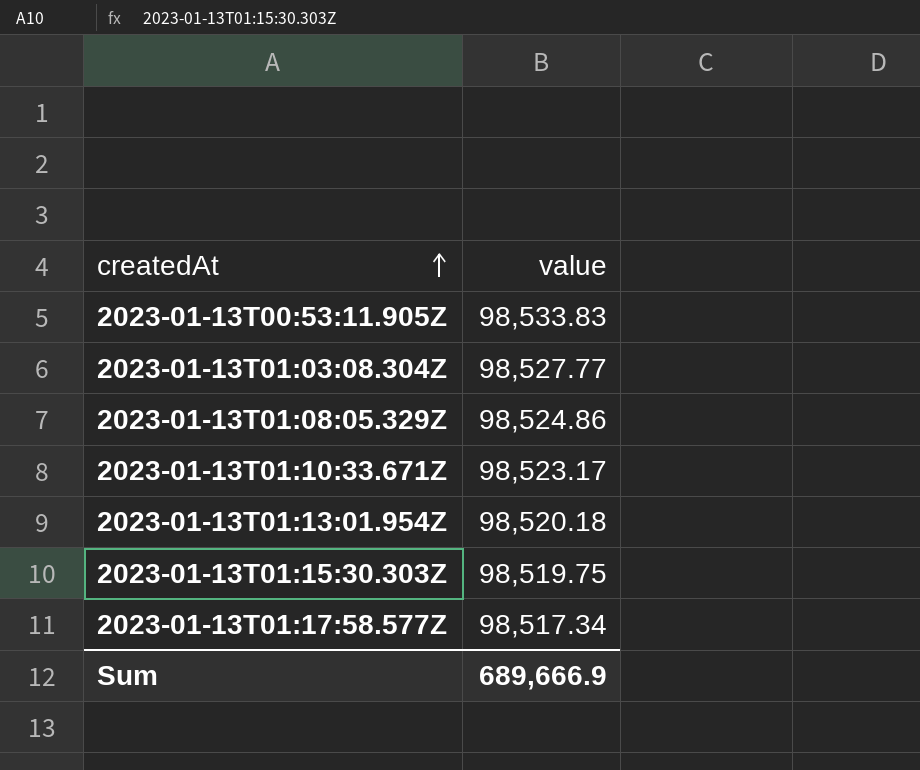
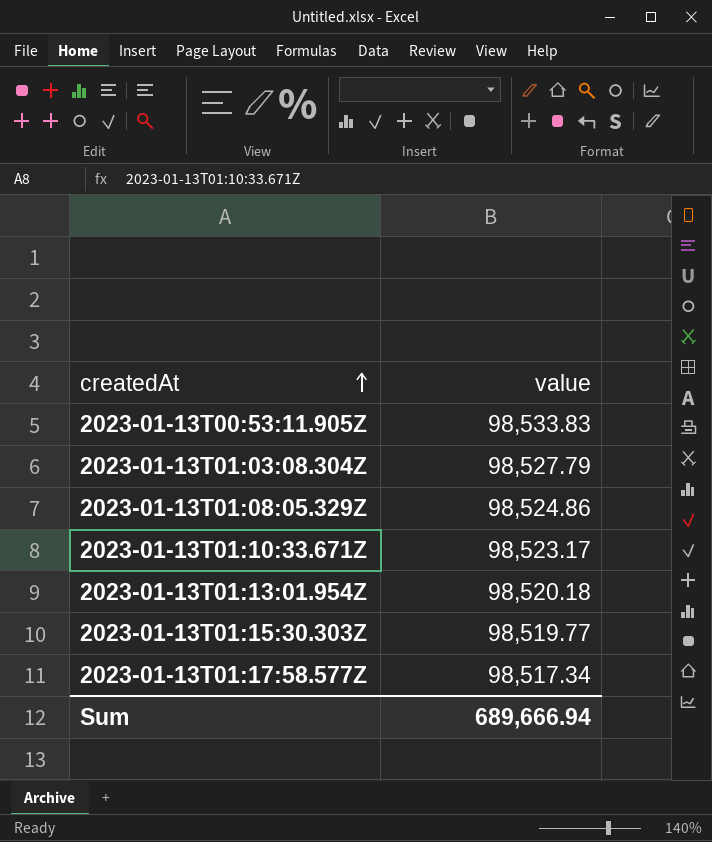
2023-01-13T01:03:08.304Z | value: 98,527.77 -> 98,527.79
2023-01-13T01:15:30.303Z | value: 98,519.75 -> 98,519.77
Sum | value: 689,666.9 -> 689,666.94

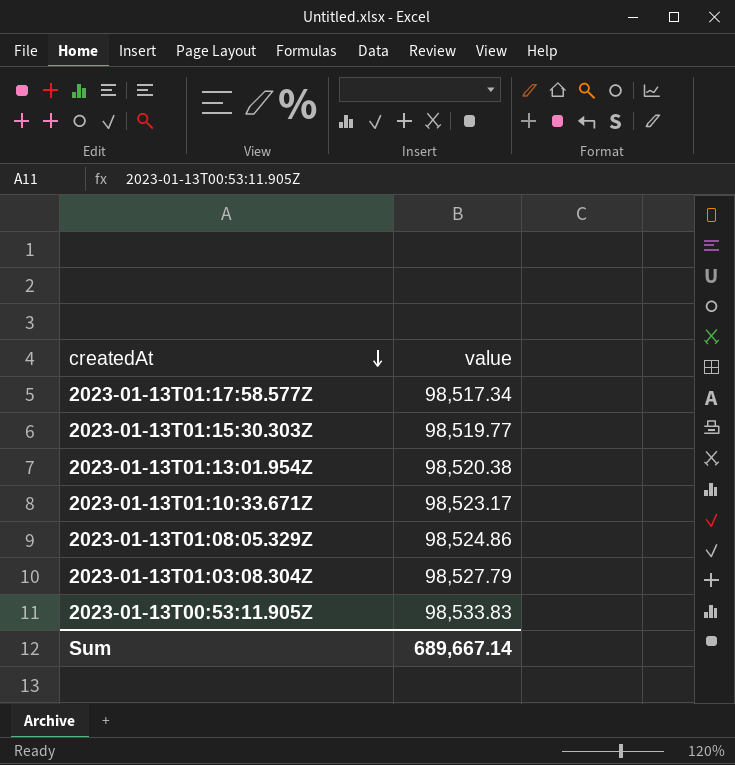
row order: createdAt ascending -> createdAt descending
2023-01-13T01:13:01.954Z | value: 98,520.18 -> 98,520.38
Sum | value: 689,666.94 -> 689,667.14

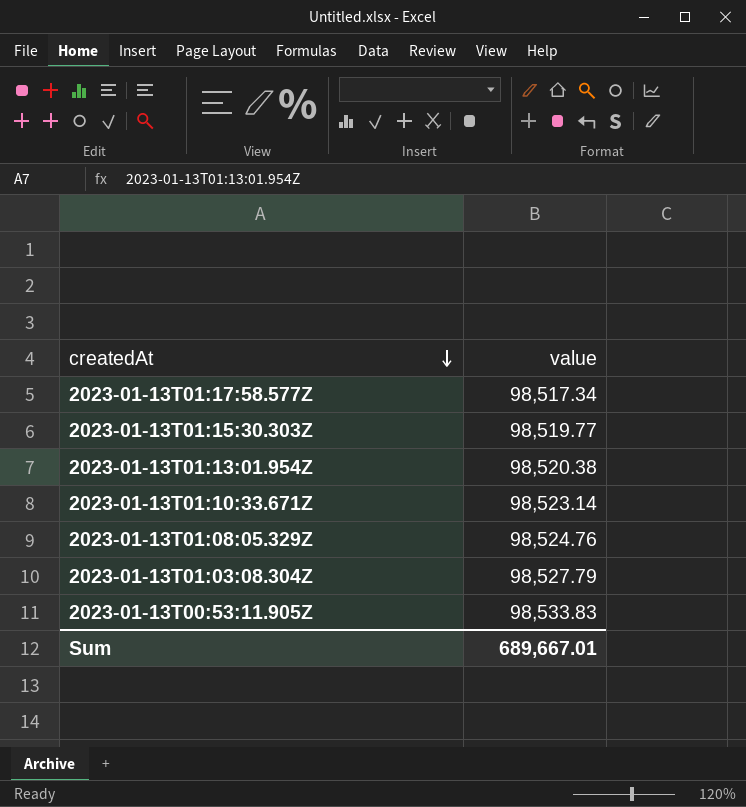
2023-01-13T01:10:33.671Z | value: 98,523.17 -> 98,523.14
2023-01-13T01:08:05.329Z | value: 98,524.86 -> 98,524.76
Sum | value: 689,667.14 -> 689,667.01

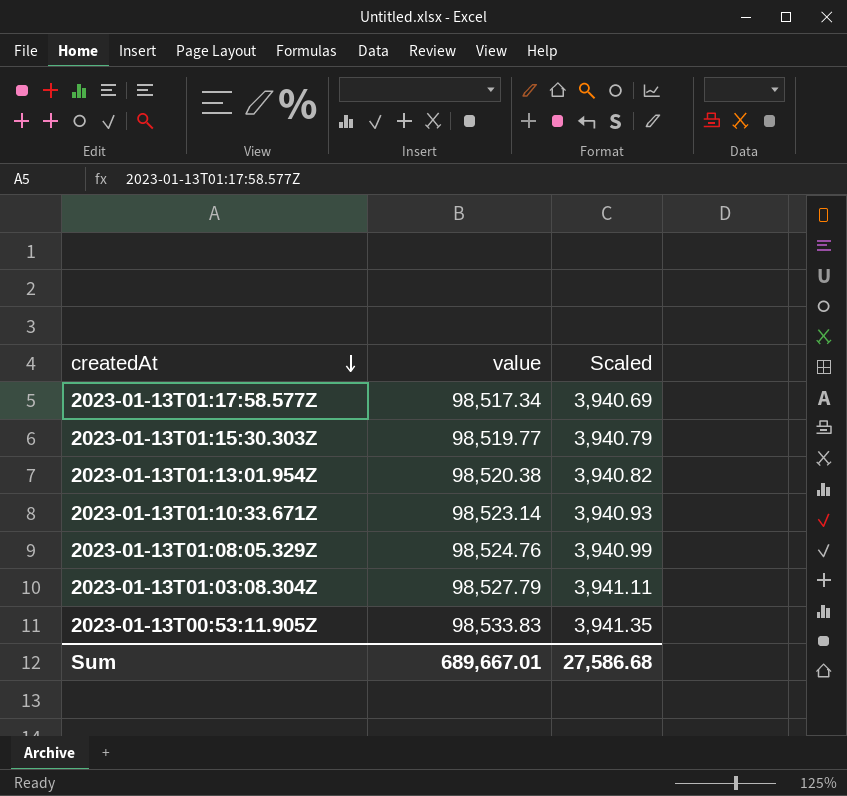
column Scaled | formula: none -> [value] * 0.04

